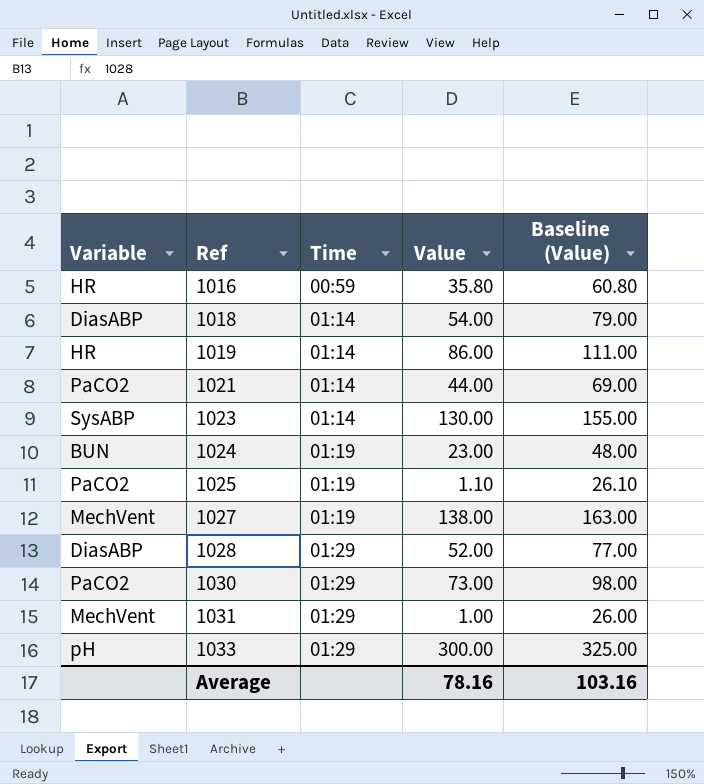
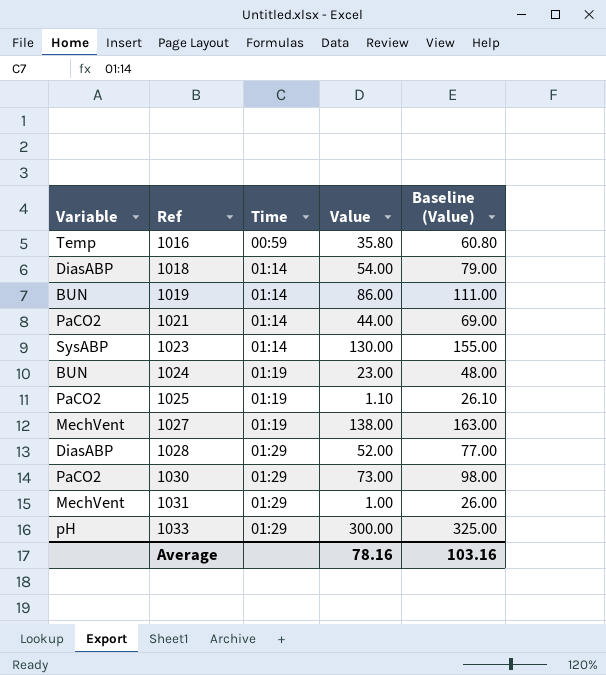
1016 | Variable: HR -> Temp
1019 | Variable: HR -> BUN

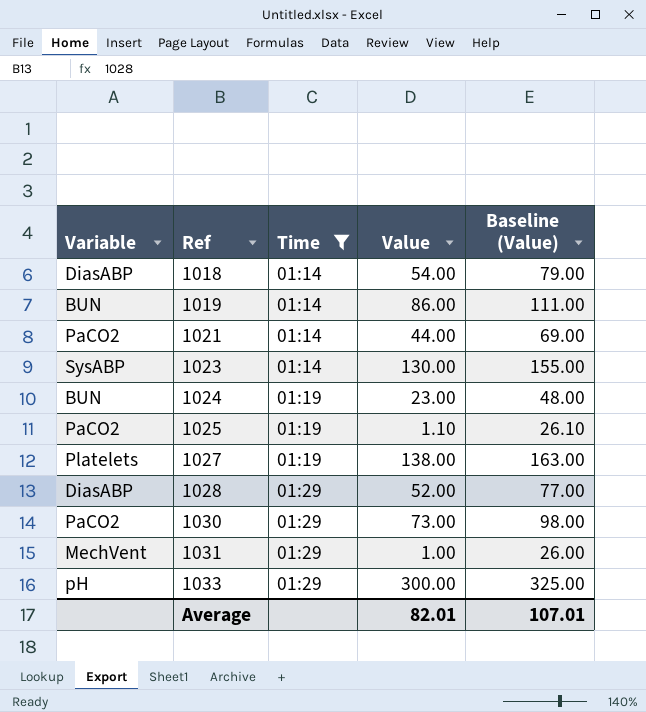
filter: none -> Time != 00:59
1027 | Variable: MechVent -> Platelets
Average | Value: 78.16 -> 82.01
Average | Baseline (Value): 103.16 -> 107.01

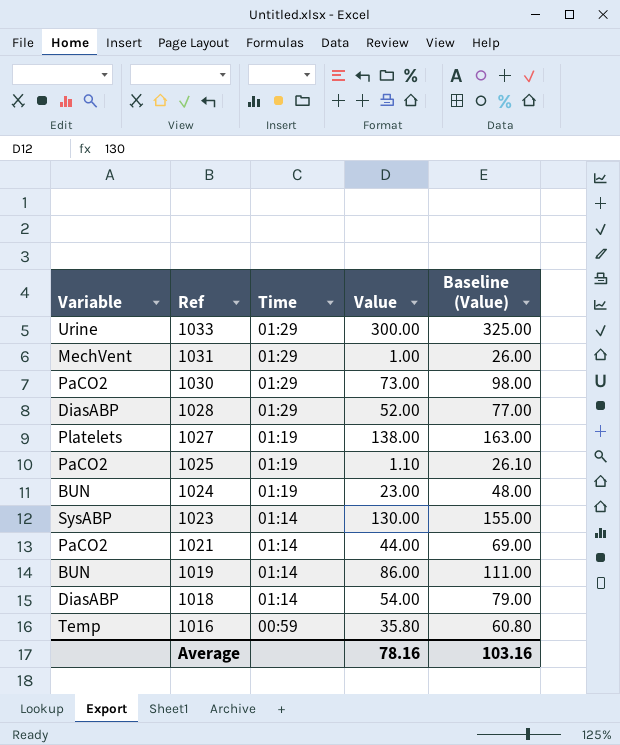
filter: Time != 00:59 -> none
row order: Ref ascending -> Ref descending
1033 | Variable: pH -> Urine
Average | Value: 82.01 -> 78.16
Average | Baseline (Value): 107.01 -> 103.16

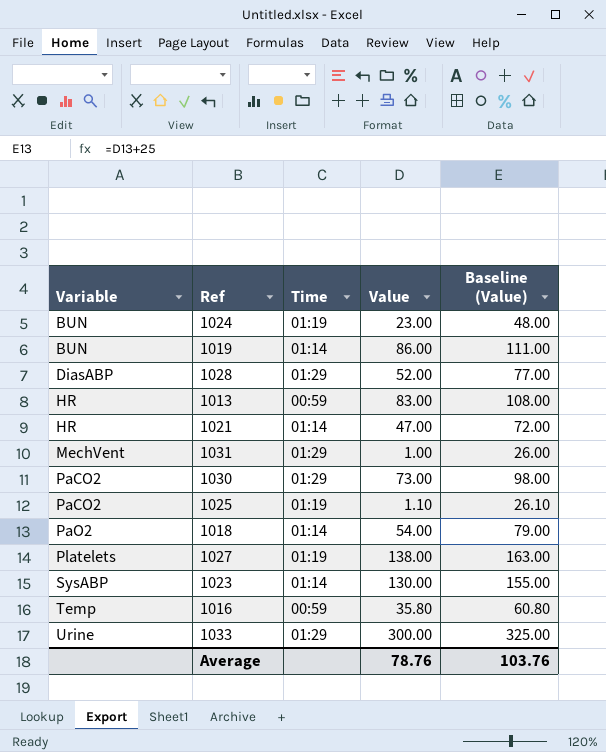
row order: Ref descending -> Variable ascending
row 1013: none -> HR | 00:59 | 83.00 | 108.00
1021 | Variable: PaCO2 -> HR
1021 | Value: 44.00 -> 47.00
1021 | Baseline (Value): 69.00 -> 72.00
1018 | Variable: DiasABP -> PaO2
Average | Value: 78.16 -> 78.76
Average | Baseline (Value): 103.16 -> 103.76

